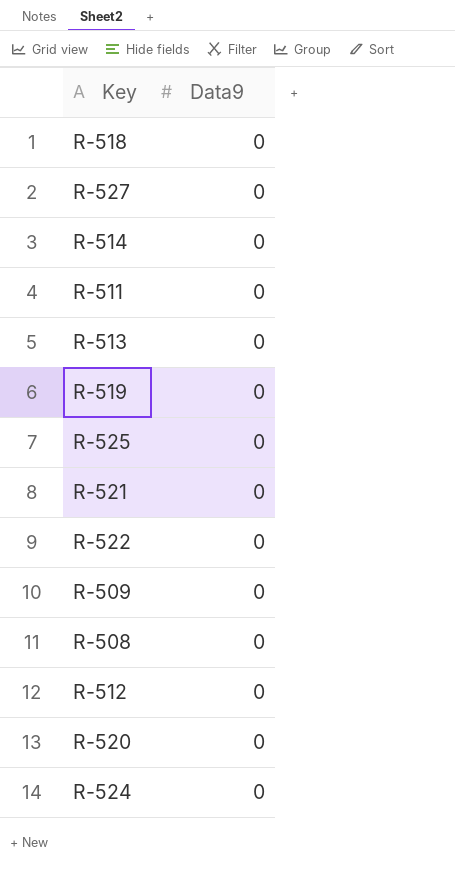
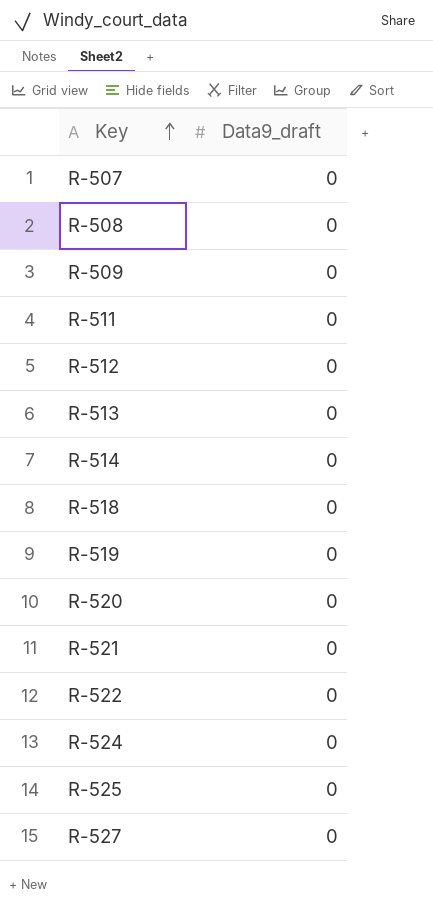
row order: none -> Key ascending
column name: Data9 -> Data9_draft
row R-507: none -> 0

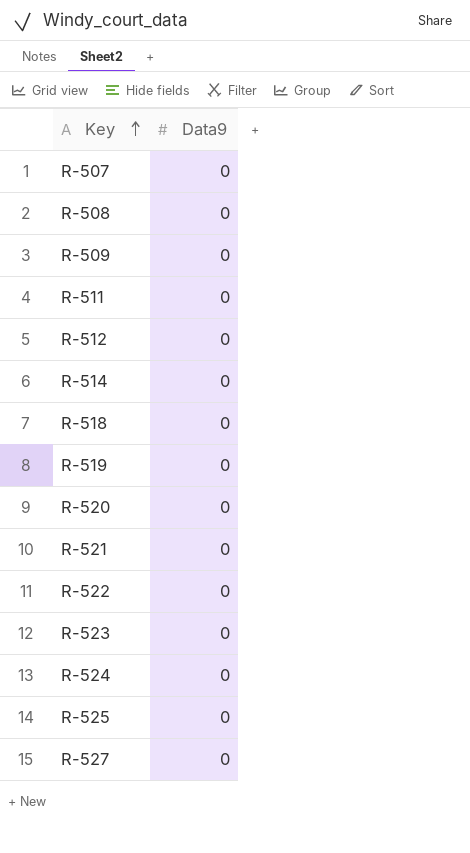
column name: Data9_draft -> Data9
row R-513: 0 -> none
row R-523: none -> 0

